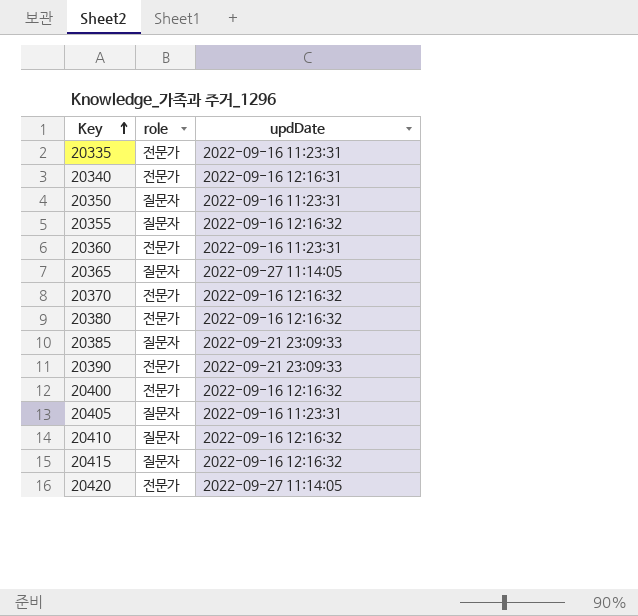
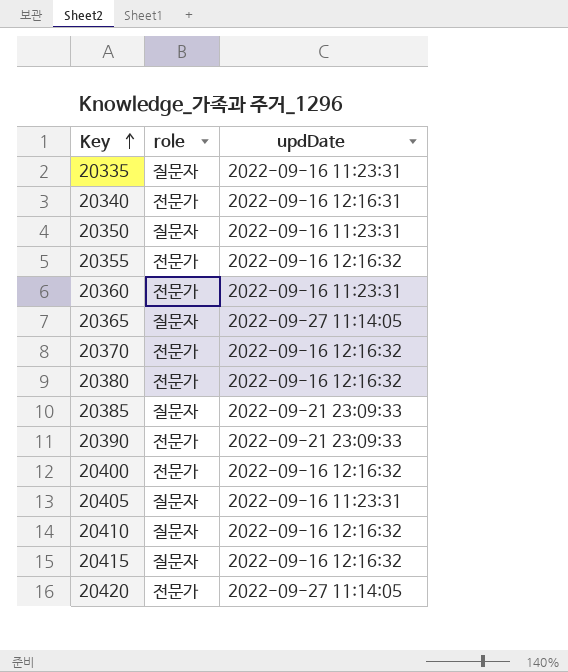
20335 | role: 전문가 -> 질문자
20355 | role: 질문자 -> 전문가

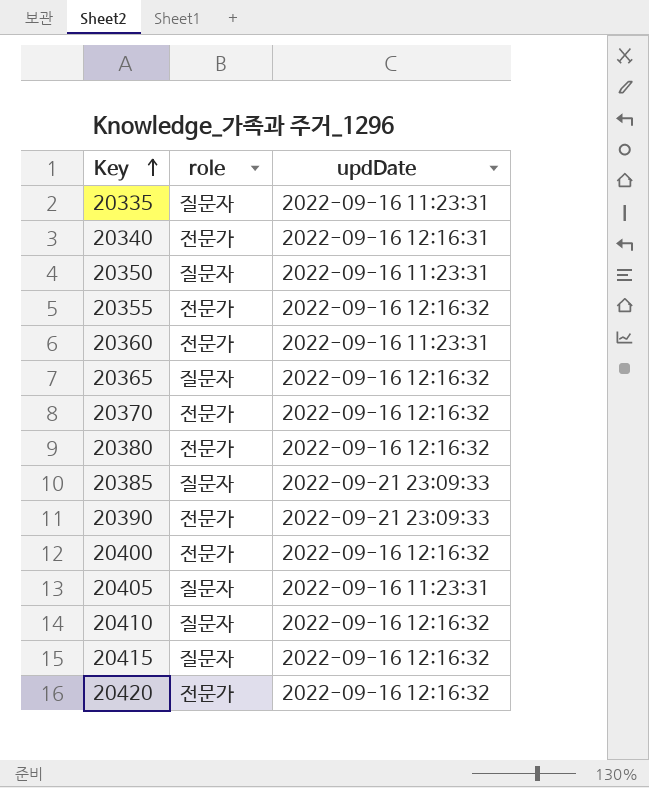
20365 | updDate: 2022-09-27 11:14:05 -> 2022-09-16 12:16:32
20420 | updDate: 2022-09-27 11:14:05 -> 2022-09-16 12:16:32

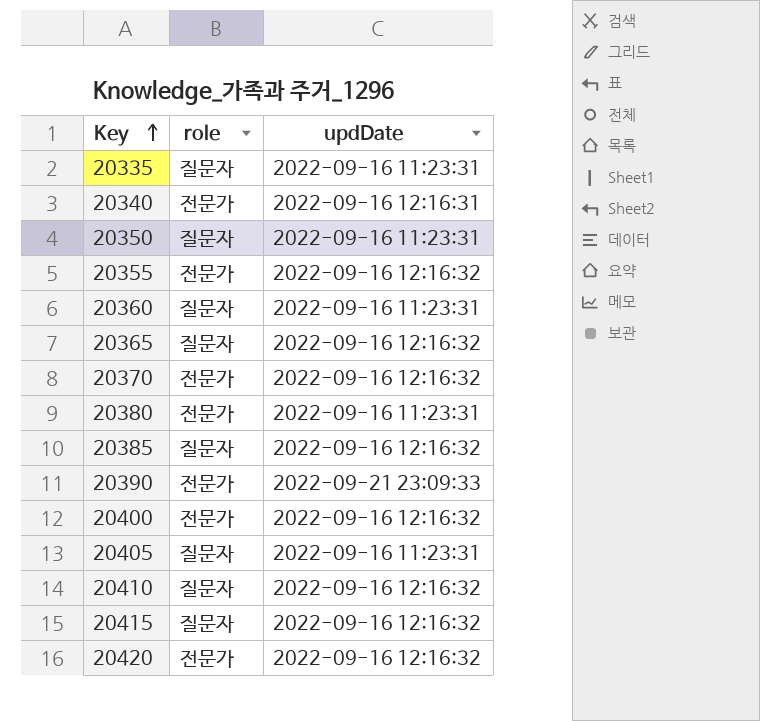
20360 | role: 전문가 -> 질문자
20380 | updDate: 2022-09-16 12:16:32 -> 2022-09-16 11:23:31
20385 | updDate: 2022-09-21 23:09:33 -> 2022-09-16 12:16:32

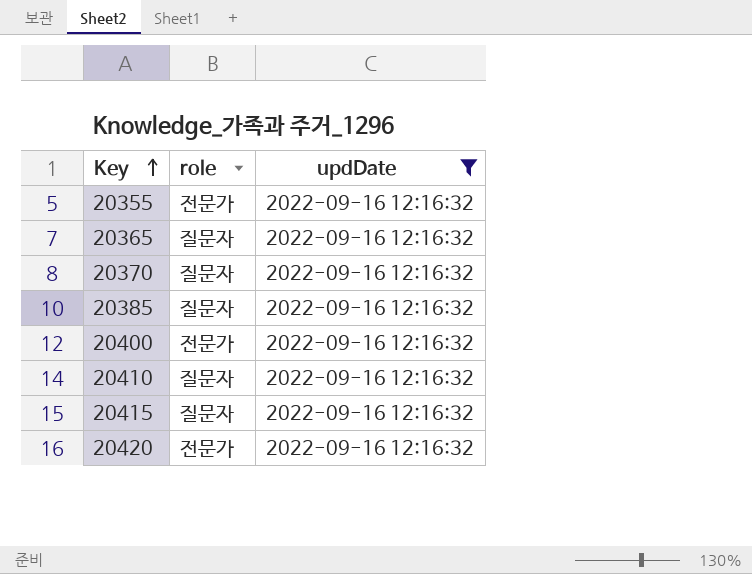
filter: none -> updDate = 2022-09-16 12:16:32
20370 | role: 전문가 -> 질문자

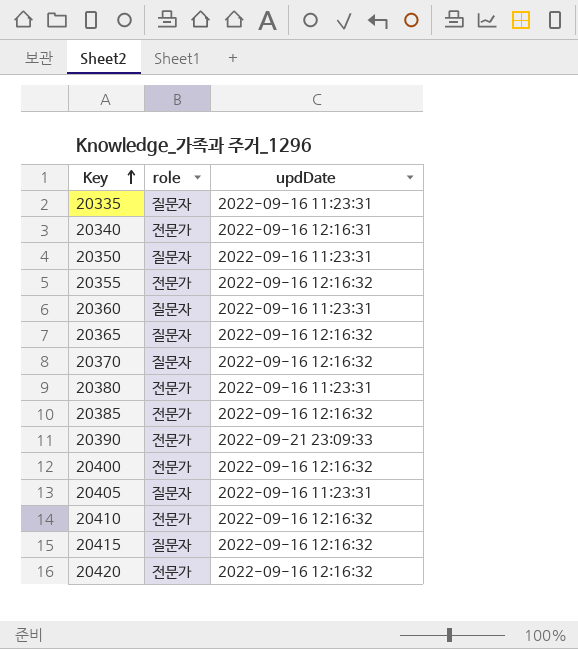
filter: updDate = 2022-09-16 12:16:32 -> none
20385 | role: 질문자 -> 전문가
20410 | role: 질문자 -> 전문가

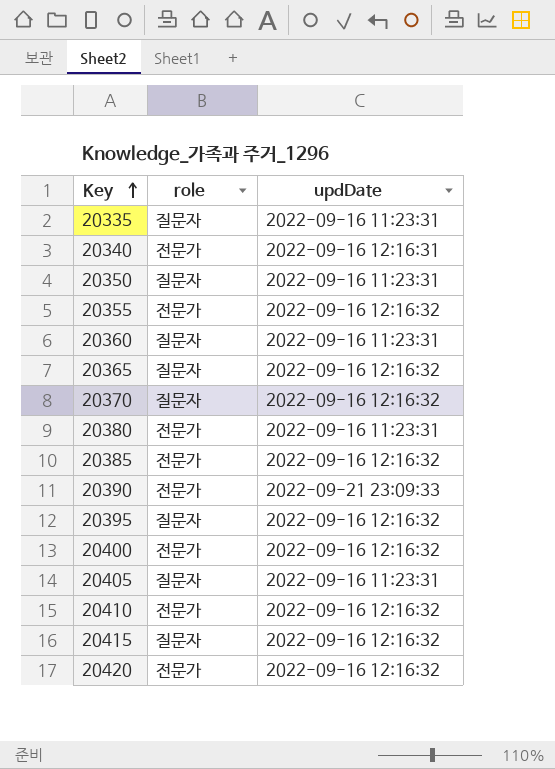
row 20395: none -> 질문자 | 2022-09-16 12:16:32

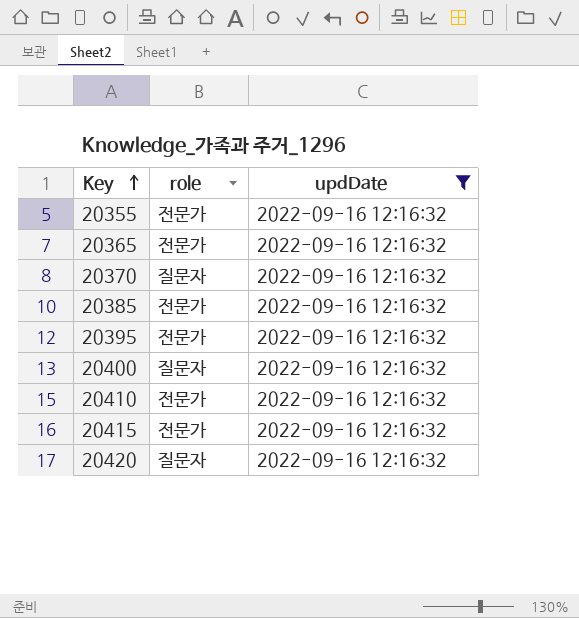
filter: none -> updDate = 2022-09-16 12:16:32
20365 | role: 질문자 -> 전문가
20395 | role: 질문자 -> 전문가
20400 | role: 전문가 -> 질문자
20415 | role: 질문자 -> 전문가
20420 | role: 전문가 -> 질문자

